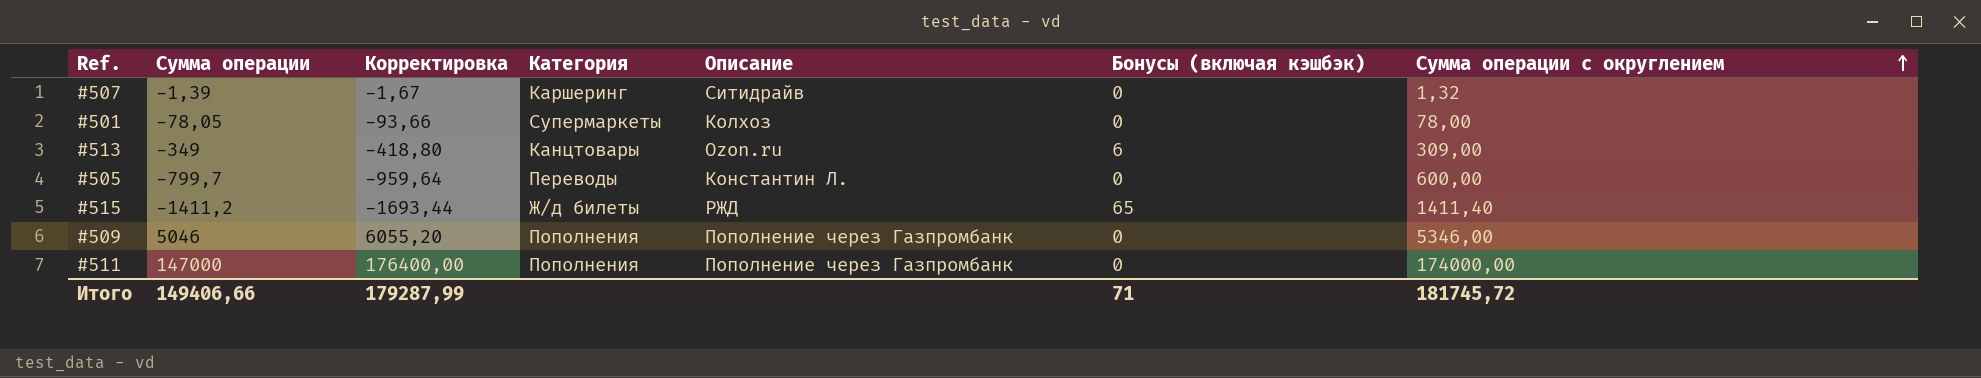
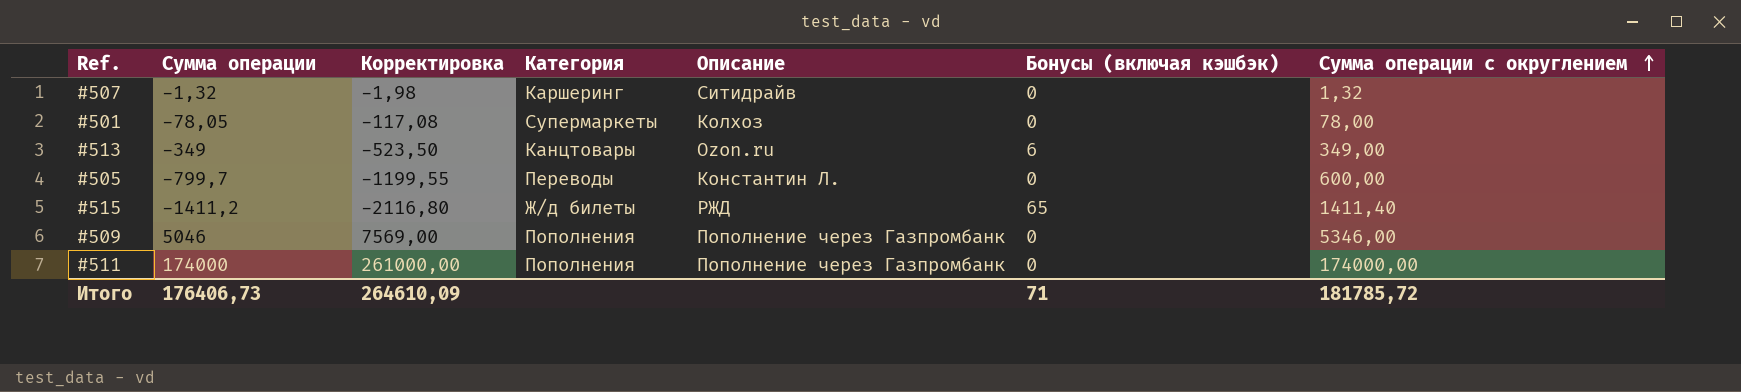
column Корректировка | formula: [Сумма операции] * 1,2 -> [Сумма операции] * 1,5
#507 | Сумма операции: -1,39 -> -1,32
#513 | Сумма операции с округлением: 309,00 -> 349,00
#511 | Сумма операции: 147000 -> 174000
Итого | Сумма операции: 149406,66 -> 176406,73
Итого | Корректировка: 179287,99 -> 264610,09
Итого | Сумма операции с округлением: 181745,72 -> 181785,72

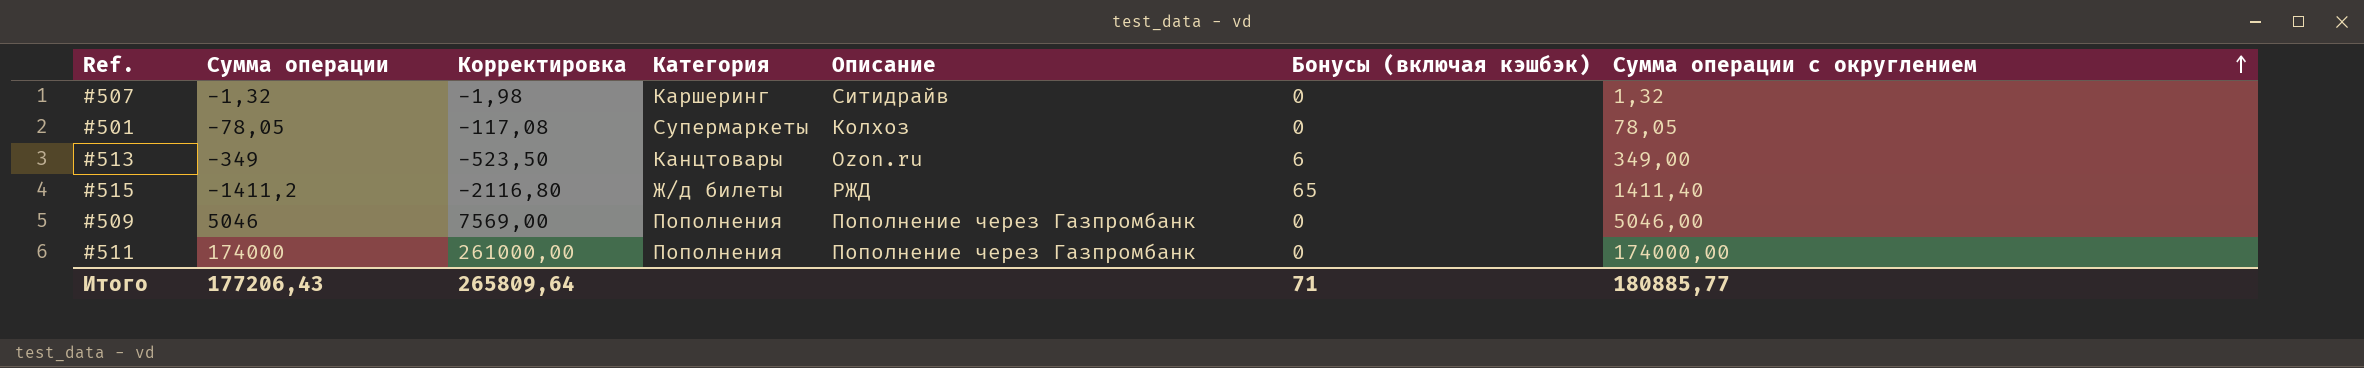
row #505: -799,7 | -1199,55 | Переводы | Константин Л. | 0 | 600,00 -> none
#501 | Сумма операции с округлением: 78,00 -> 78,05
#509 | Сумма операции с округлением: 5346,00 -> 5046,00
Итого | Сумма операции: 176406,73 -> 177206,43
Итого | Корректировка: 264610,09 -> 265809,64
Итого | Сумма операции с округлением: 181785,72 -> 180885,77

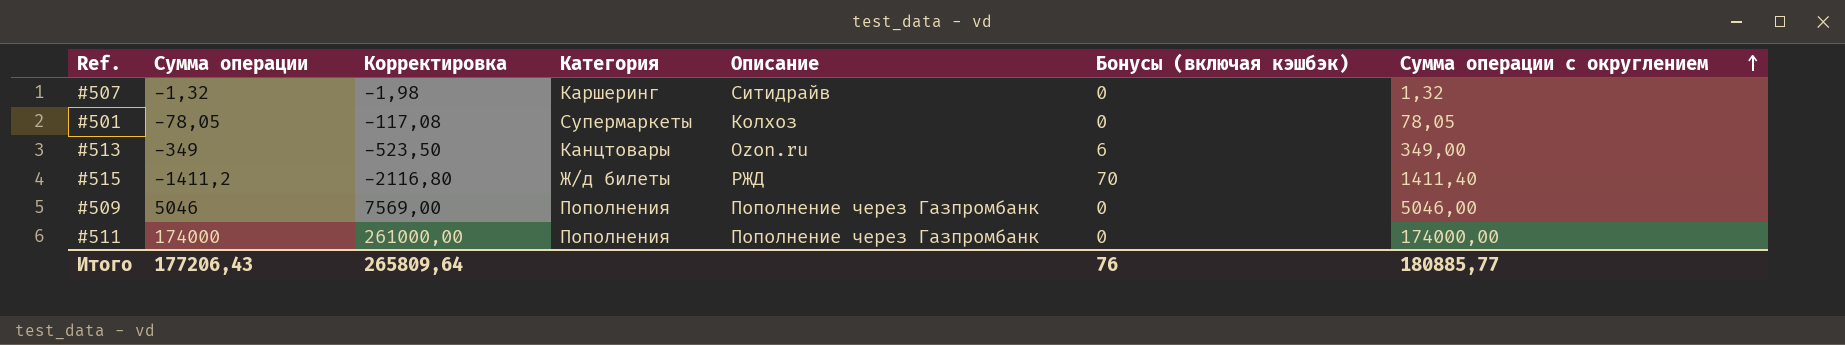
#515 | Бонусы (включая кэшбэк): 65 -> 70
Итого | Бонусы (включая кэшбэк): 71 -> 76

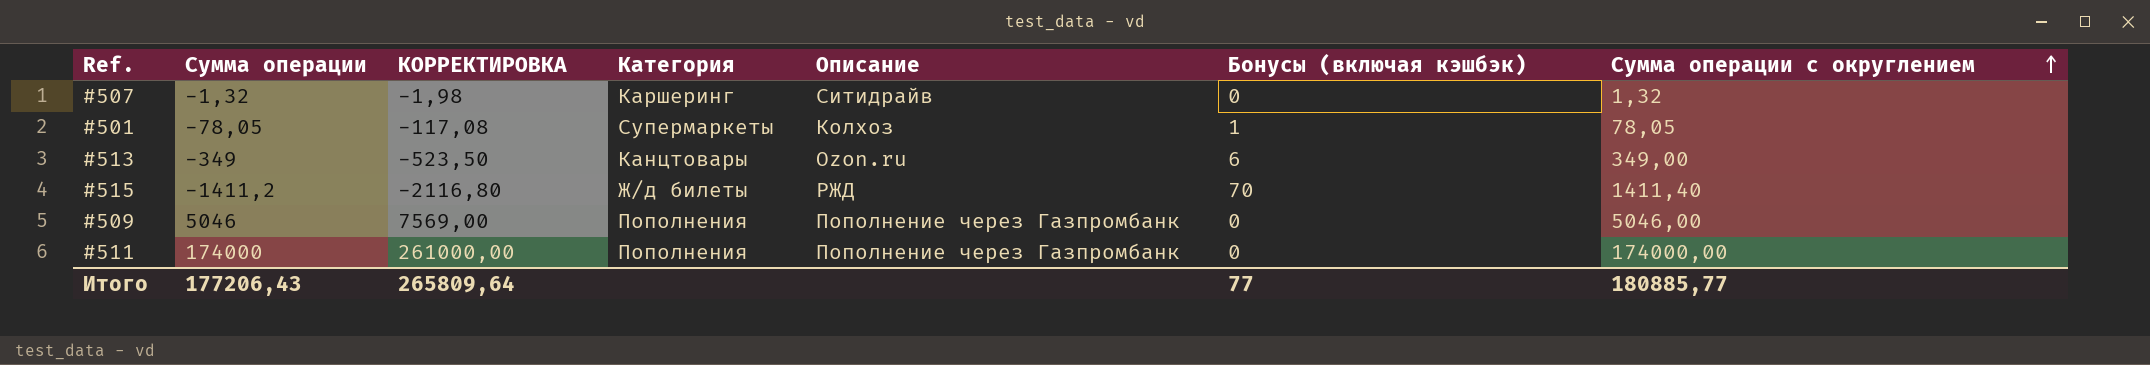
column name: Корректировка -> КОРРЕКТИРОВКА
#501 | Бонусы (включая кэшбэк): 0 -> 1
Итого | Бонусы (включая кэшбэк): 76 -> 77

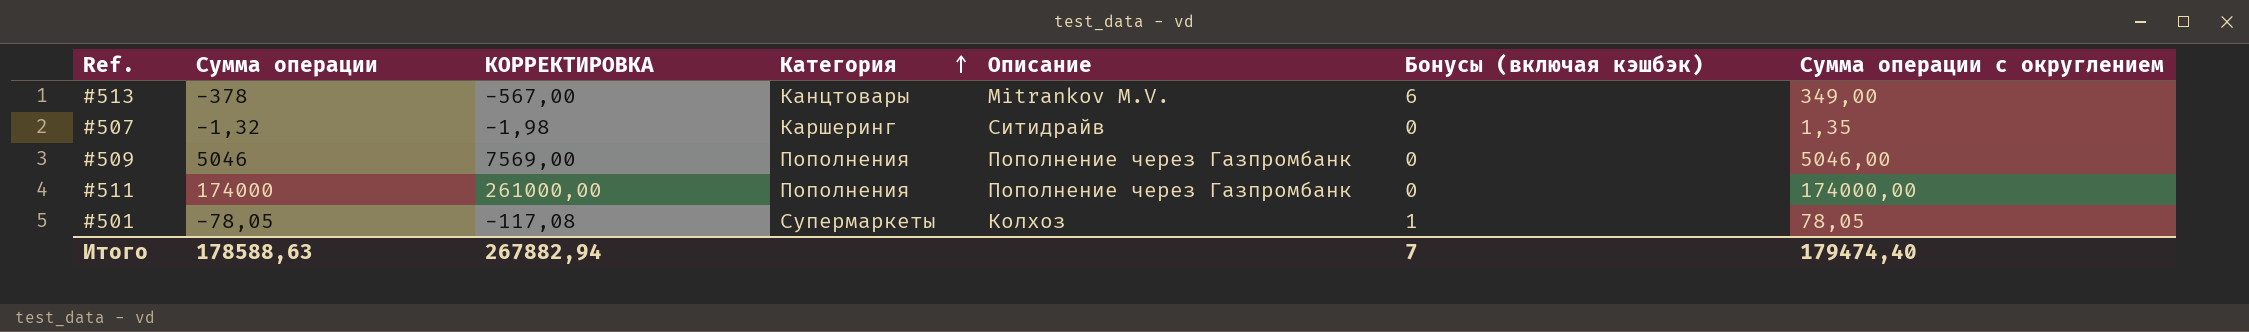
row order: Сумма операции с округлением ascending -> Категория ascending
row #515: -1411,2 | -2116,80 | Ж/д билеты | РЖД | 70 | 1411,40 -> none
#513 | Сумма операции: -349 -> -378
#513 | КОРРЕКТИРОВКА: -523,50 -> -567,00
#513 | Описание: Ozon.ru -> Mitrankov M.V.
#507 | Сумма операции с округлением: 1,32 -> 1,35
Итого | Сумма операции: 177206,43 -> 178588,63
Итого | КОРРЕКТИРОВКА: 265809,64 -> 267882,94
Итого | Бонусы (включая кэшбэк): 77 -> 7
Итого | Сумма операции с округлением: 180885,77 -> 179474,40

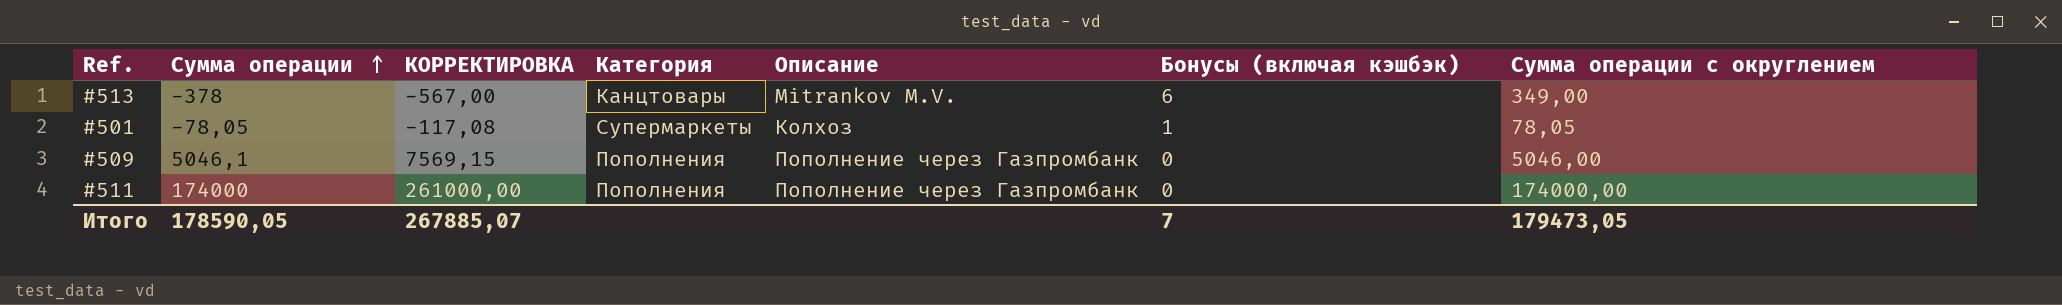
row order: Категория ascending -> Сумма операции ascending
row #507: -1,32 | -1,98 | Каршеринг | Ситидрайв | 0 | 1,35 -> none
#509 | Сумма операции: 5046 -> 5046,1
#509 | КОРРЕКТИРОВКА: 7569,00 -> 7569,15
Итого | Сумма операции: 178588,63 -> 178590,05
Итого | КОРРЕКТИРОВКА: 267882,94 -> 267885,07
Итого | Сумма операции с округлением: 179474,40 -> 179473,05

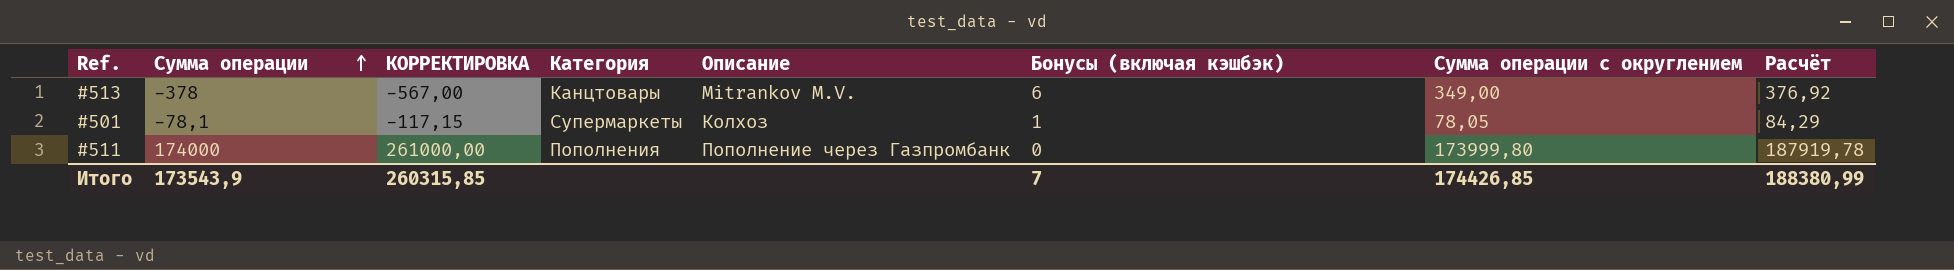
column Расчёт | formula: none -> [Сумма операции с округлением] * 1,08
row #509: 5046,1 | 7569,15 | Пополнения | Пополнение через Газпромбанк | 0 | 5046,00 -> none
#501 | Сумма операции: -78,05 -> -78,1
#501 | КОРРЕКТИРОВКА: -117,08 -> -117,15
#511 | Сумма операции с округлением: 174000,00 -> 173999,80
Итого | Сумма операции: 178590,05 -> 173543,9
Итого | КОРРЕКТИРОВКА: 267885,07 -> 260315,85
Итого | Сумма операции с округлением: 179473,05 -> 174426,85

